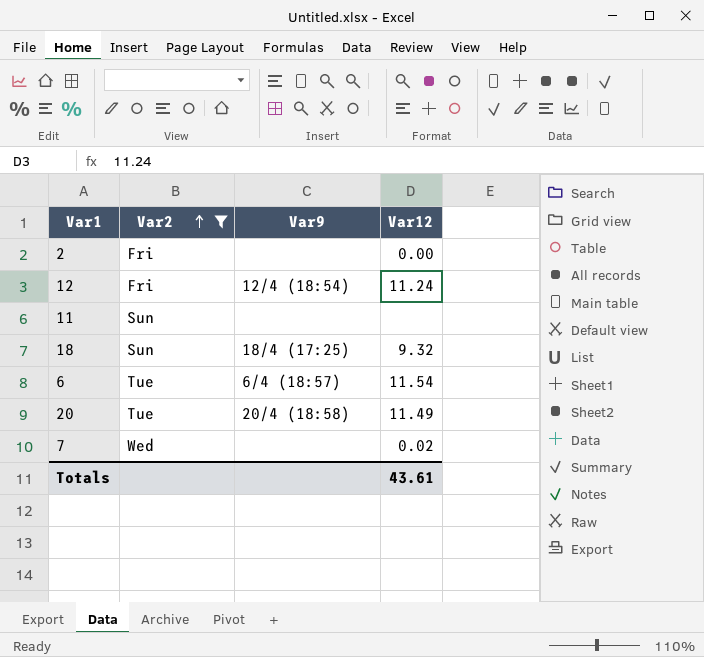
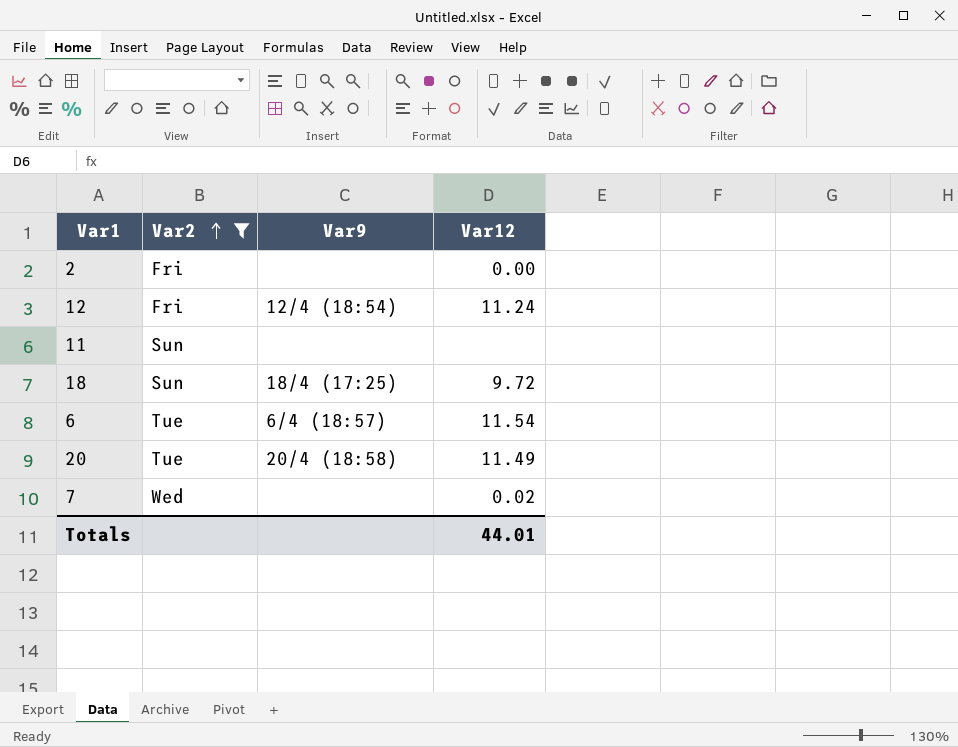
18 | Var12: 9.32 -> 9.72
Totals | Var12: 43.61 -> 44.01

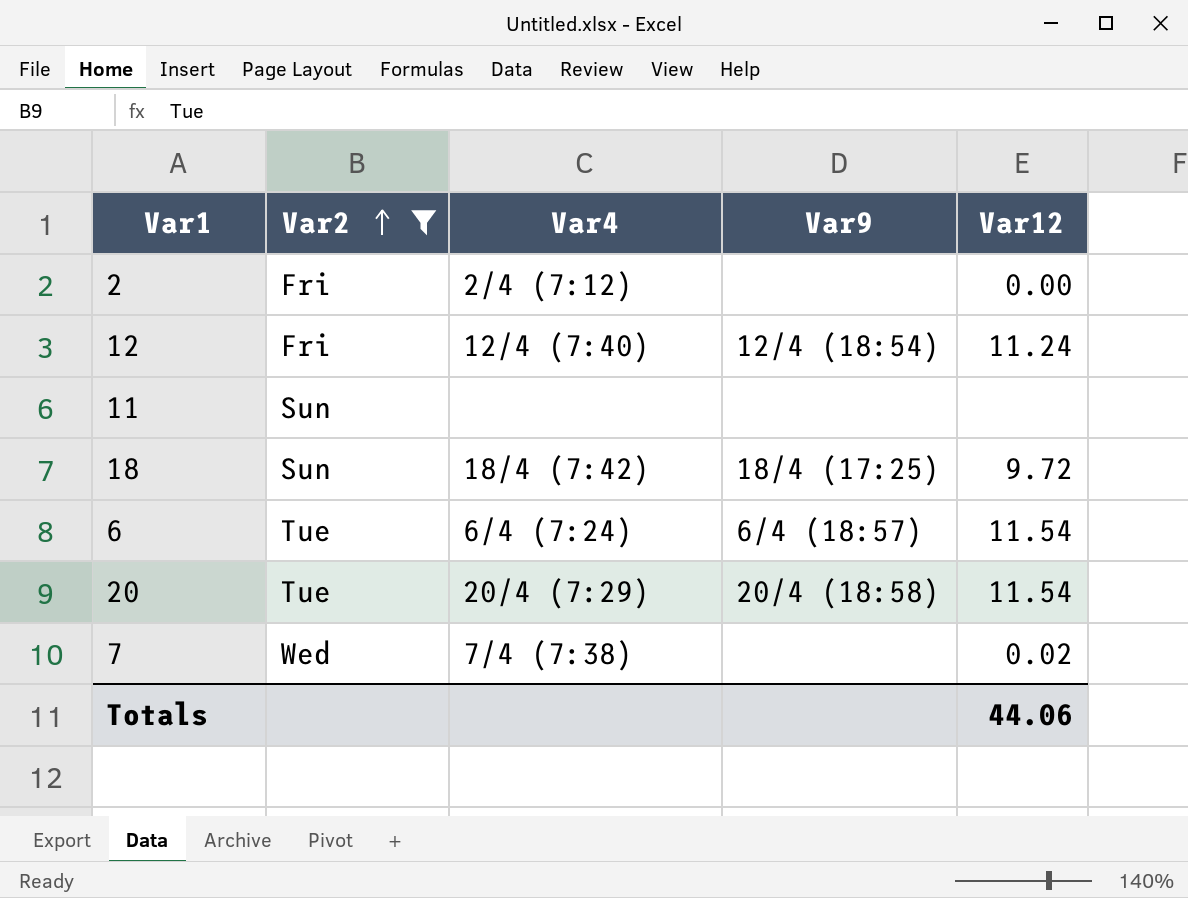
column Var4 | position: none -> 3
20 | Var12: 11.49 -> 11.54
Totals | Var12: 44.01 -> 44.06

